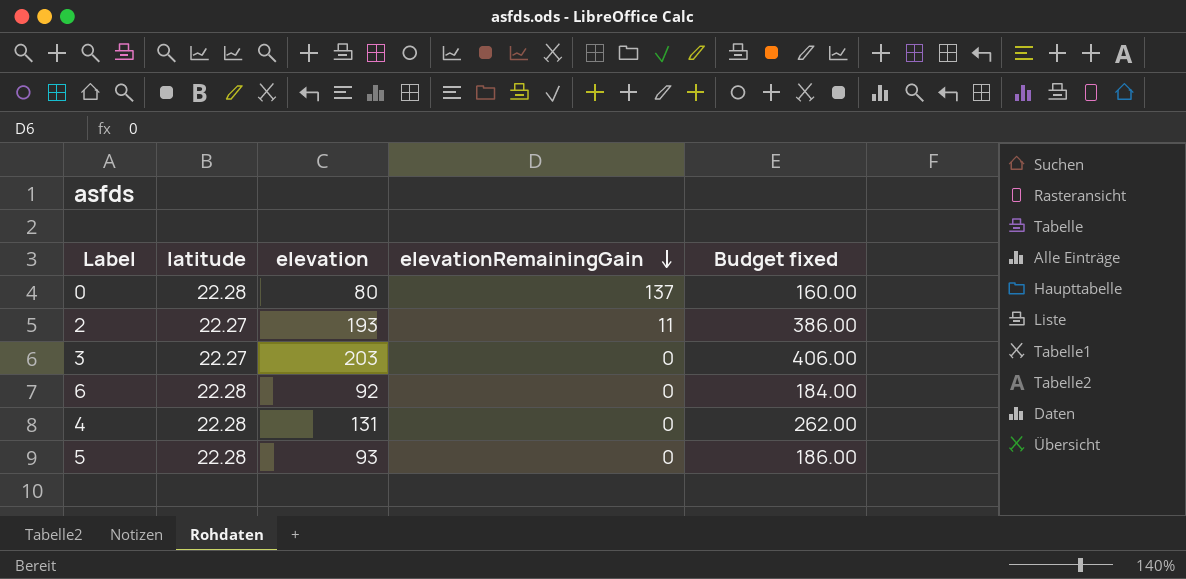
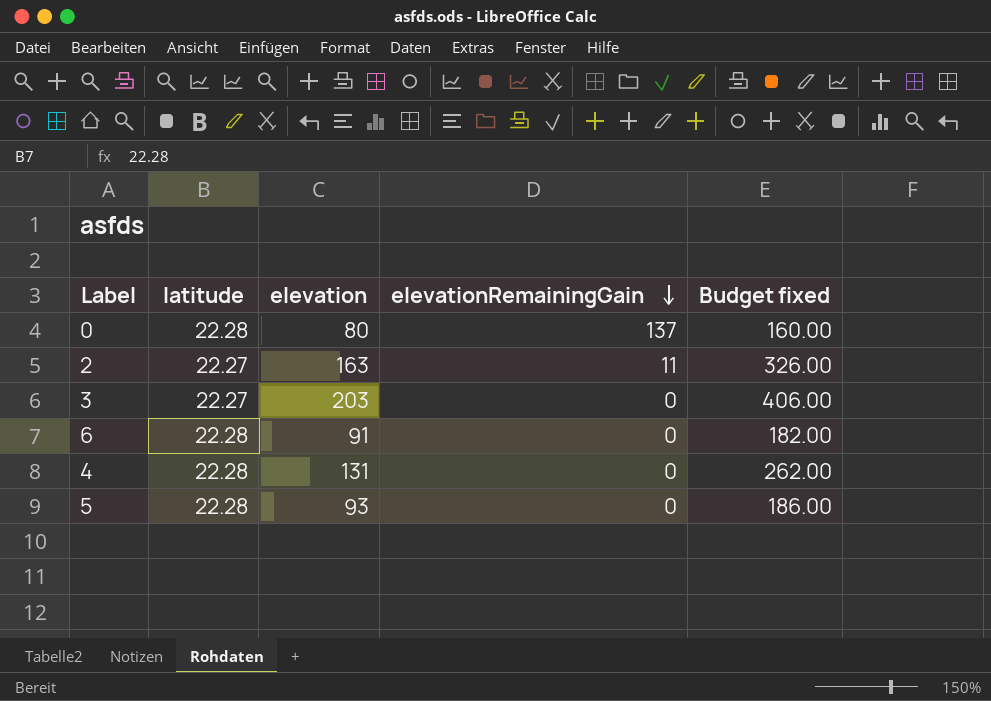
2 | elevation: 193 -> 163
2 | Budget fixed: 386.00 -> 326.00
6 | elevation: 92 -> 91
6 | Budget fixed: 184.00 -> 182.00

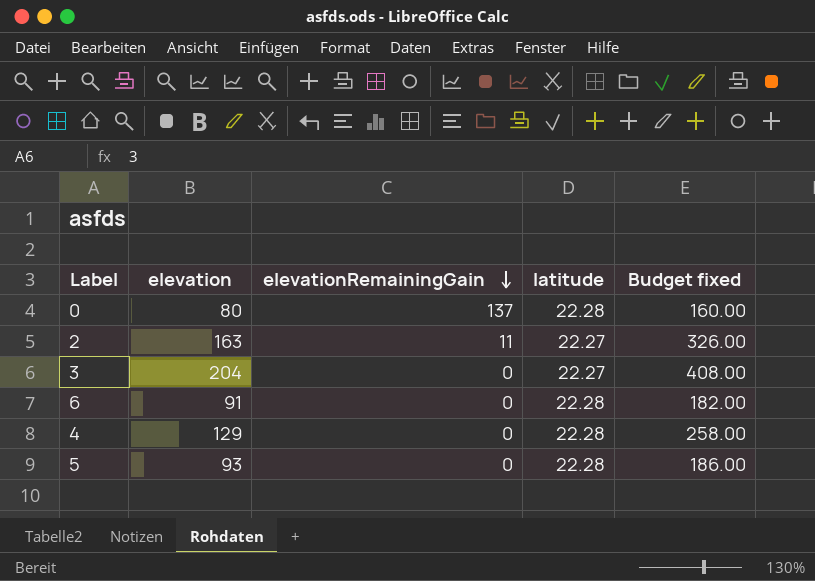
column latitude | position: 2 -> 4
3 | elevation: 203 -> 204
3 | Budget fixed: 406.00 -> 408.00
4 | elevation: 131 -> 129
4 | Budget fixed: 262.00 -> 258.00

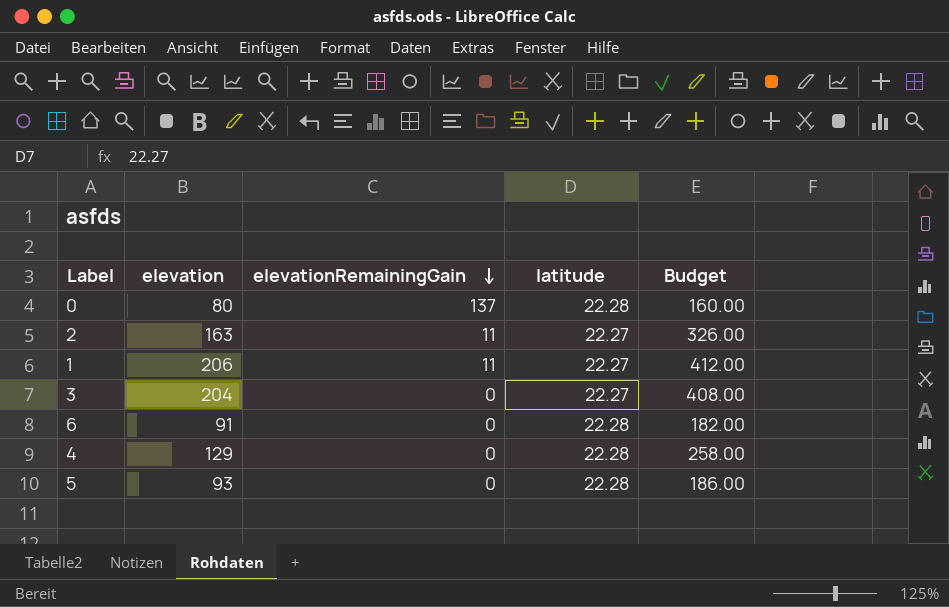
column name: Budget fixed -> Budget
row 1: none -> 206 | 11 | 22.27 | 412.00

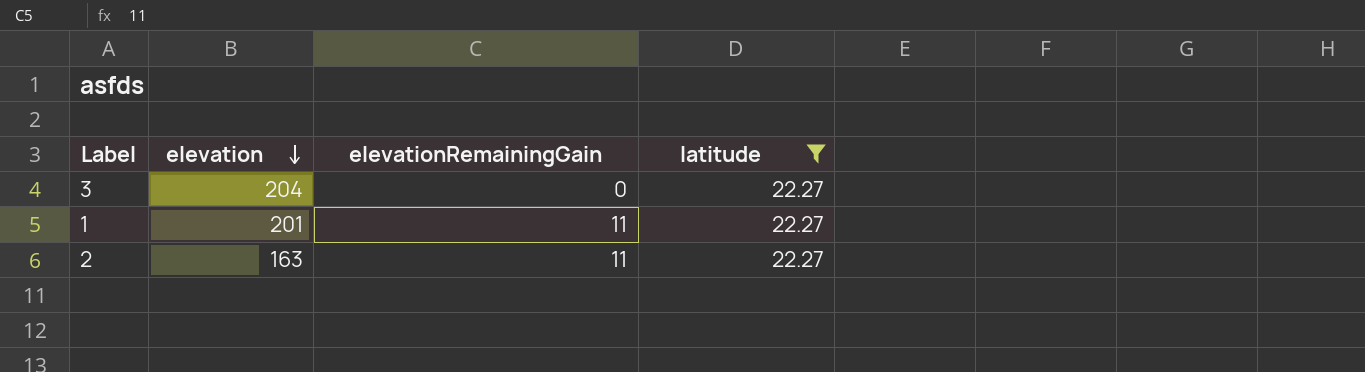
filter: none -> latitude = 22.27
row order: elevationRemainingGain descending -> elevation descending
column Budget | formula: [elevation] * 2 -> none
1 | elevation: 206 -> 201

